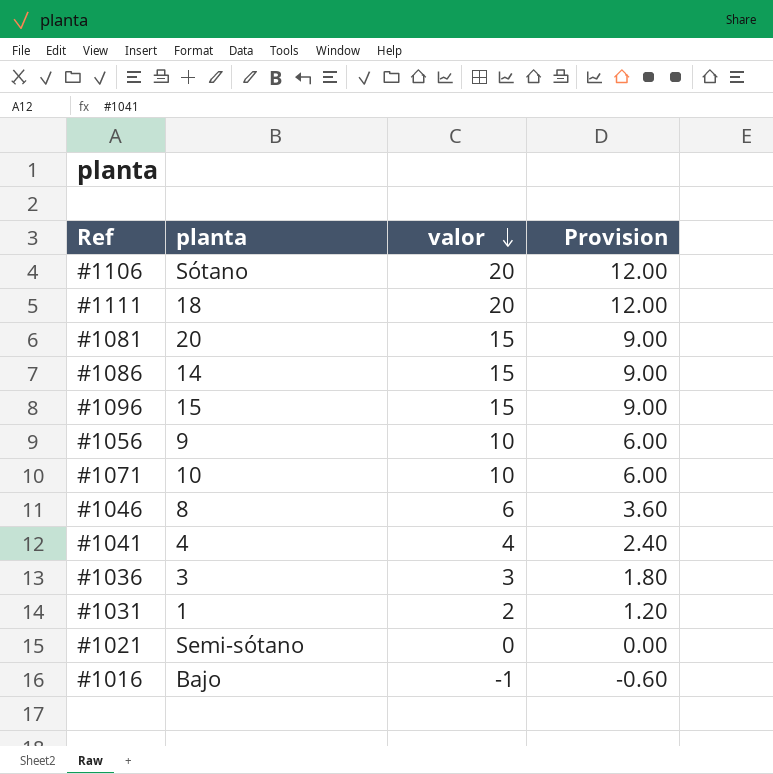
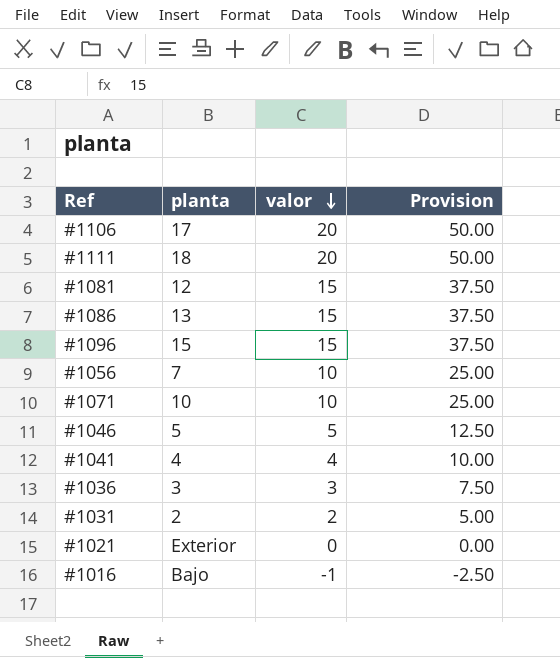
column Provision | formula: [valor] * 0.6 -> [valor] * 2.5
#1106 | planta: Sótano -> 17
#1081 | planta: 20 -> 12
#1086 | planta: 14 -> 13
#1056 | planta: 9 -> 7
#1046 | planta: 8 -> 5
#1046 | valor: 6 -> 5
#1031 | planta: 1 -> 2
#1021 | planta: Semi-sótano -> Exterior

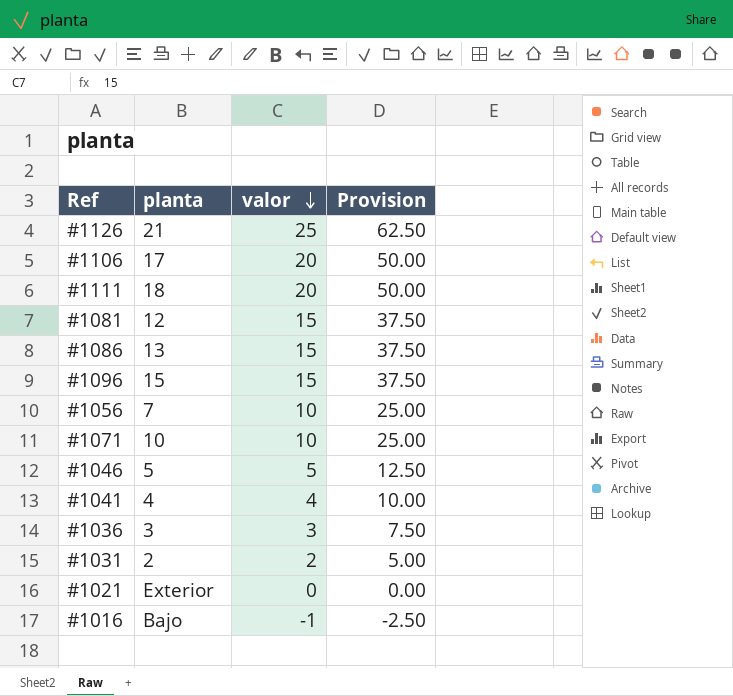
row #1126: none -> 21 | 25 | 62.50

